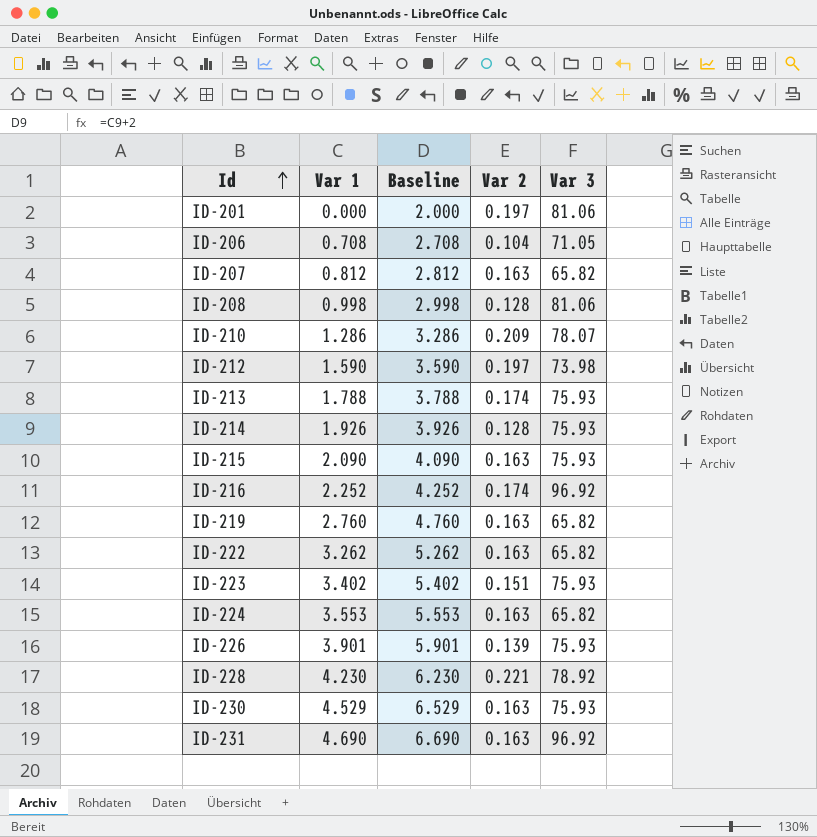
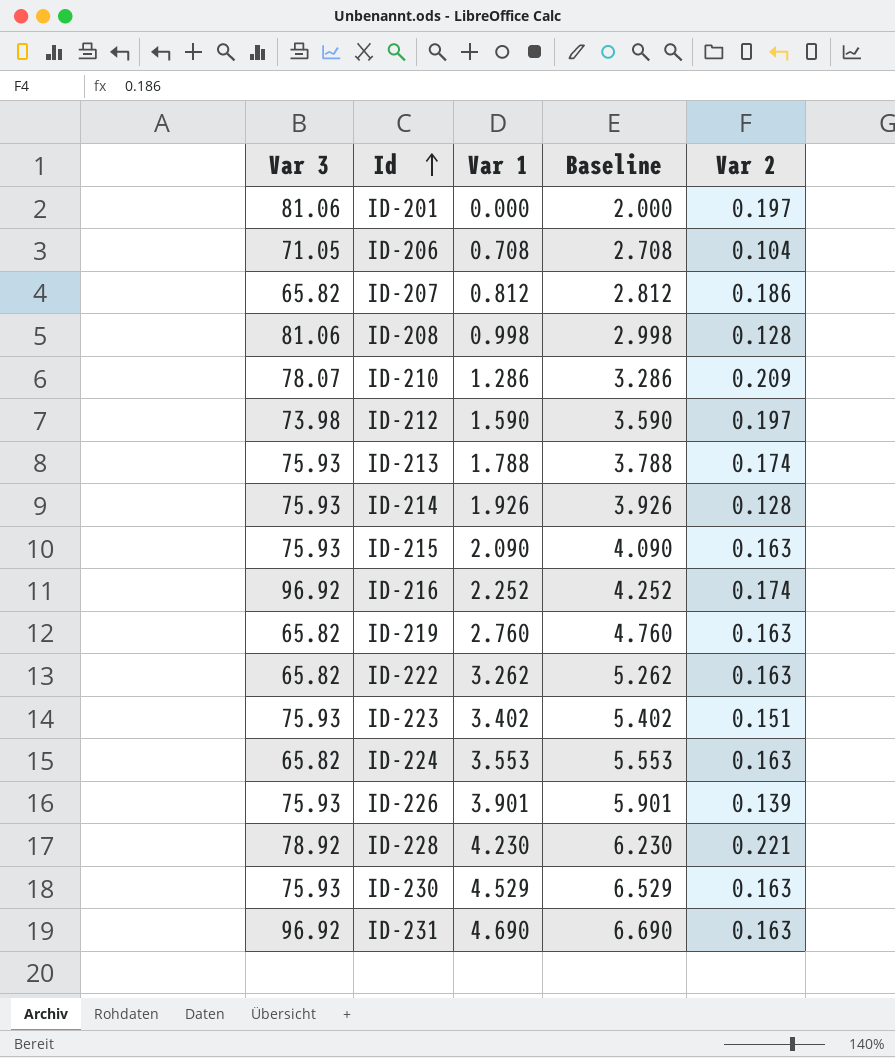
column Var 3 | position: 5 -> 1
ID-207 | Var 2: 0.163 -> 0.186

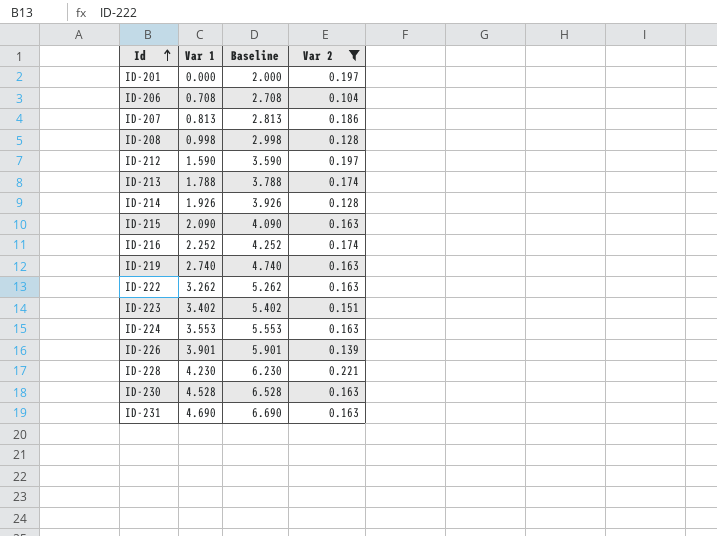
filter: none -> Var 2 != 0.209
column Var 3 | position: 1 -> none
ID-207 | Var 1: 0.812 -> 0.813
ID-207 | Baseline: 2.812 -> 2.813
ID-219 | Var 1: 2.760 -> 2.740
ID-219 | Baseline: 4.760 -> 4.740
ID-230 | Var 1: 4.529 -> 4.528
ID-230 | Baseline: 6.529 -> 6.528

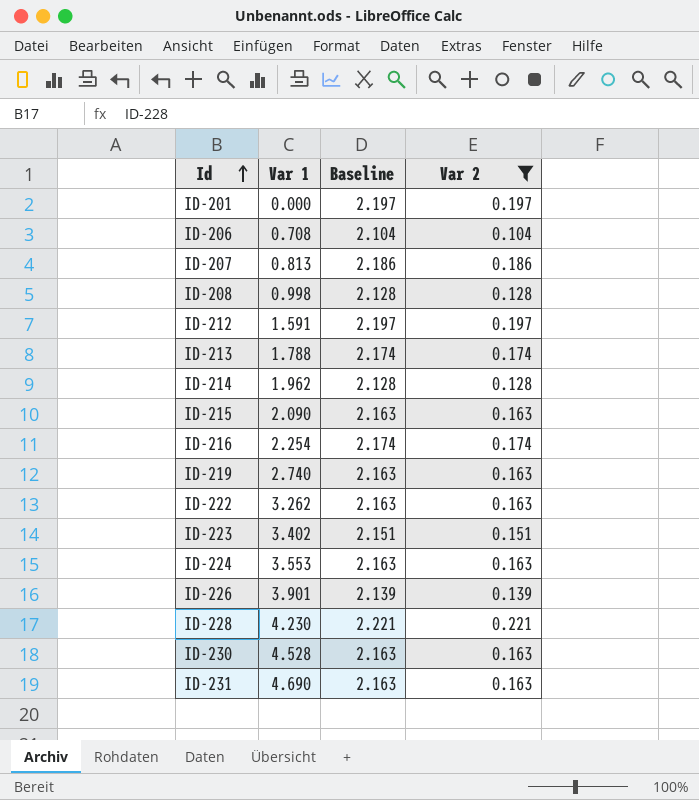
column Baseline | formula: [Var 1] + 2 -> [Var 2] + 2
ID-212 | Var 1: 1.590 -> 1.591
ID-214 | Var 1: 1.926 -> 1.962
ID-216 | Var 1: 2.252 -> 2.254

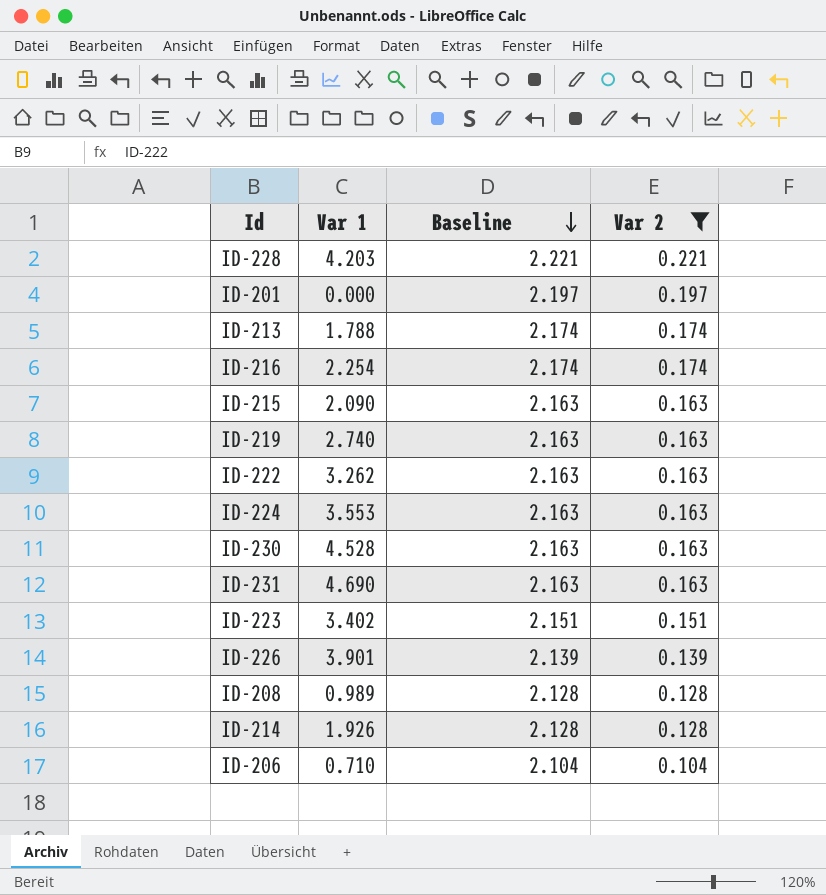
row order: Id ascending -> Baseline descending
row ID-207: 0.813 | 2.186 | 0.186 -> none
row ID-212: 1.591 | 2.197 | 0.197 -> none
ID-228 | Var 1: 4.230 -> 4.203
ID-208 | Var 1: 0.998 -> 0.989
ID-214 | Var 1: 1.962 -> 1.926
ID-206 | Var 1: 0.708 -> 0.710

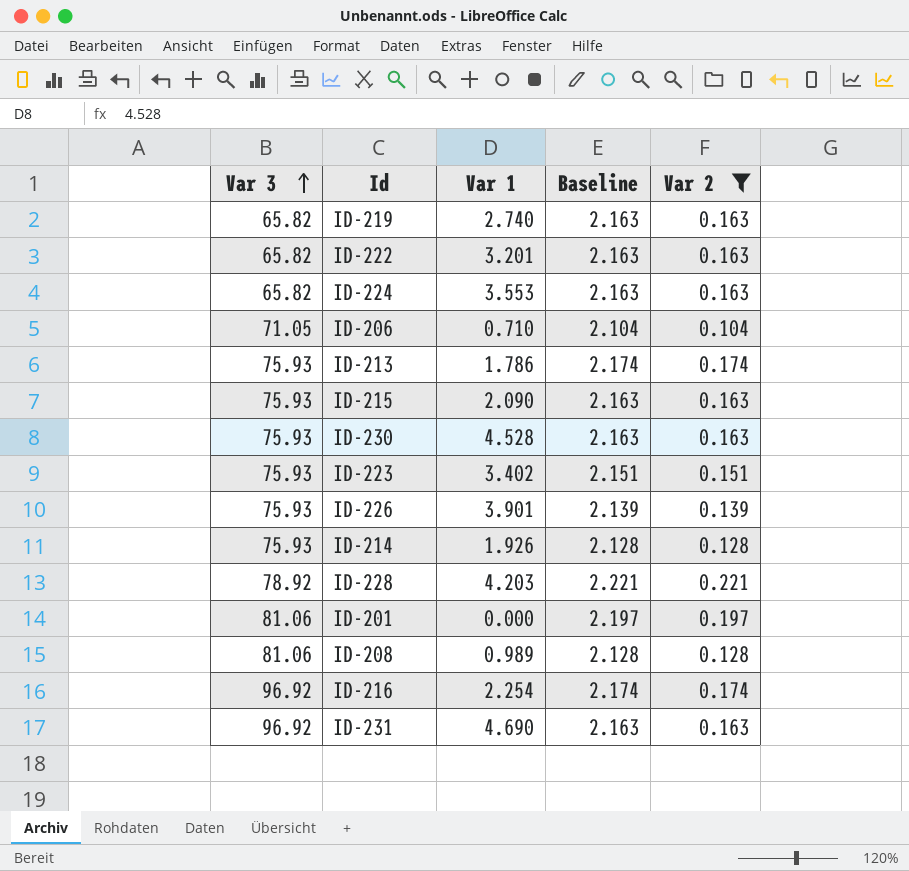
row order: Baseline descending -> Var 3 ascending
column Var 3 | position: none -> 1
ID-222 | Var 1: 3.262 -> 3.201
ID-213 | Var 1: 1.788 -> 1.786

